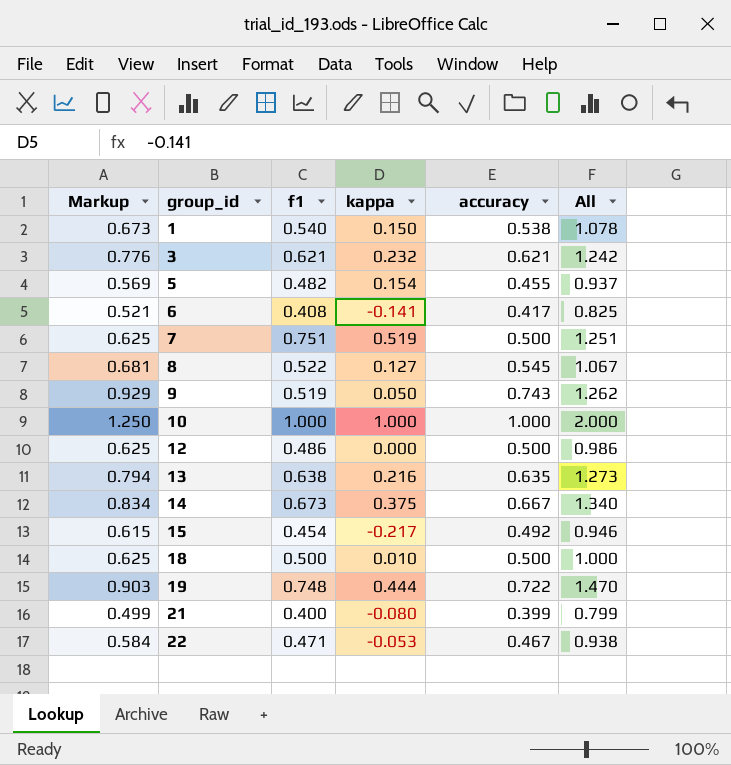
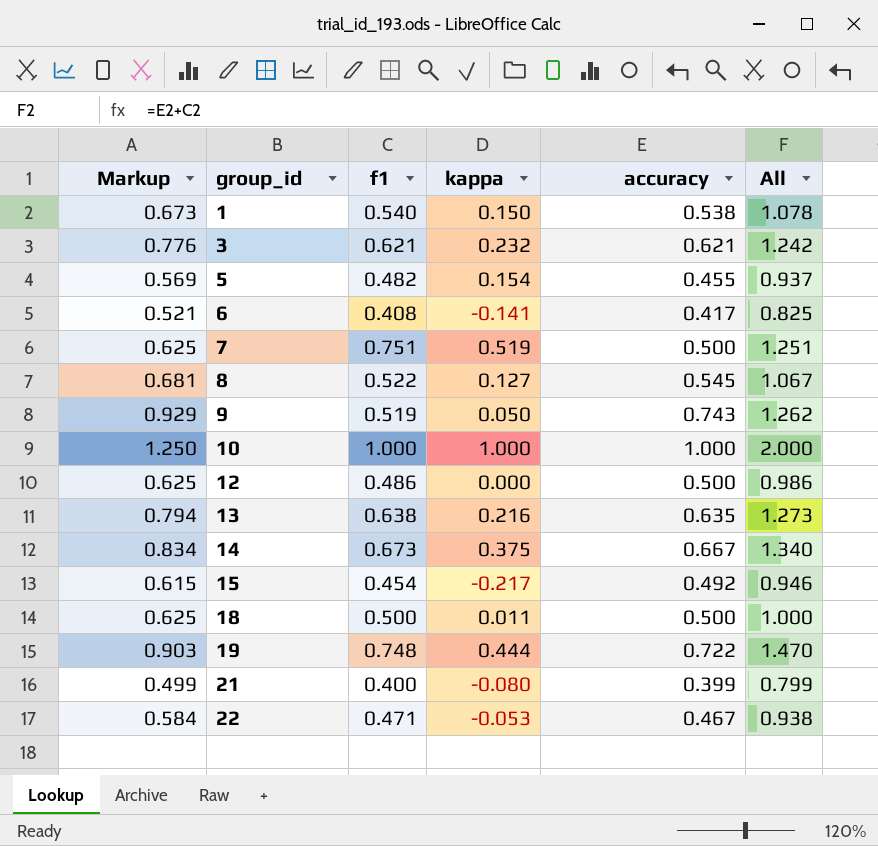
18 | kappa: 0.010 -> 0.011

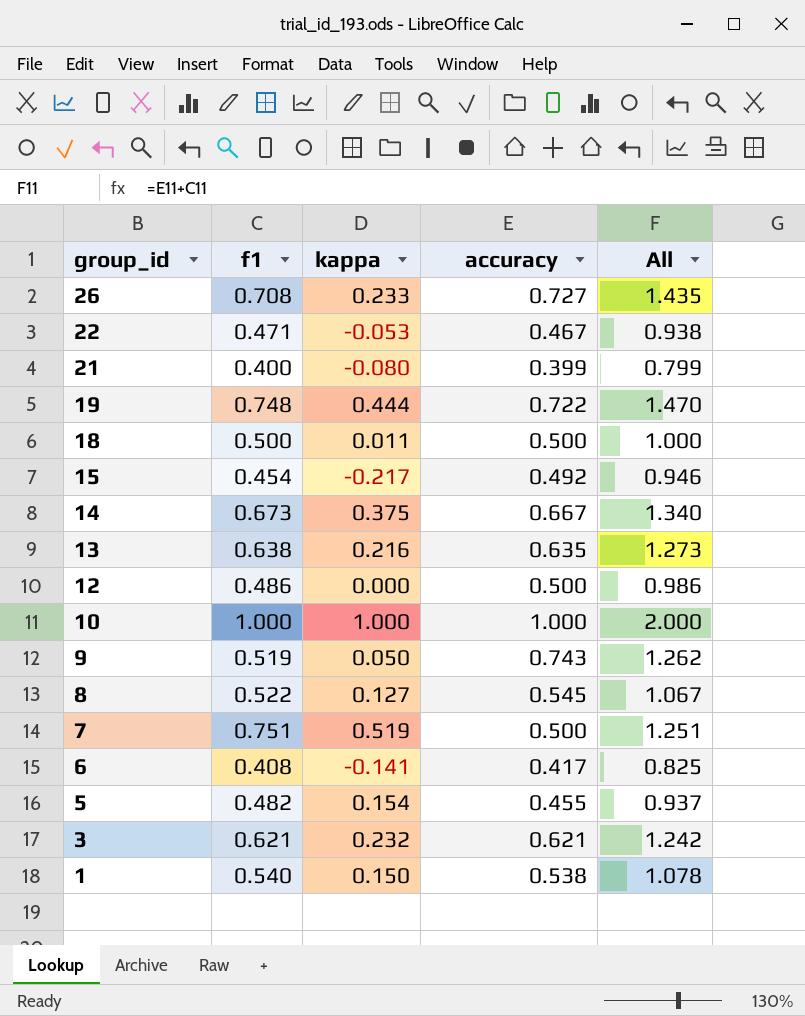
row order: group_id ascending -> group_id descending
column Markup | formula: [accuracy] * 1.25 -> none
row 26: none -> 0.708 | 0.233 | 0.727 | 1.435

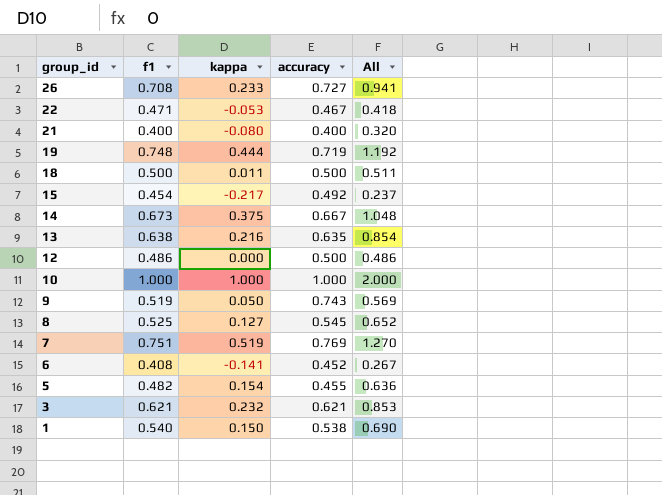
column All | formula: [f1] + [accuracy] -> [f1] + [kappa]
21 | accuracy: 0.399 -> 0.400
19 | accuracy: 0.722 -> 0.719
8 | f1: 0.522 -> 0.525
7 | accuracy: 0.500 -> 0.769
6 | accuracy: 0.417 -> 0.452

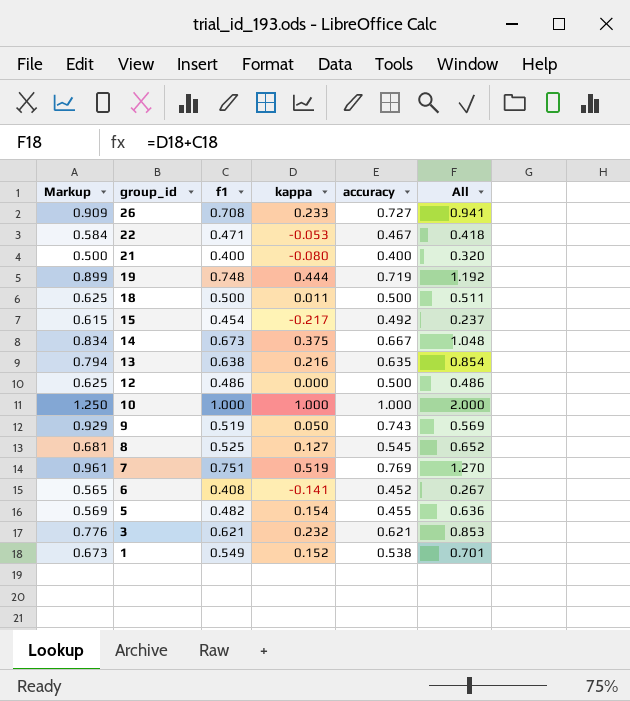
column Markup | formula: none -> [accuracy] * 1.25
1 | f1: 0.540 -> 0.549
1 | kappa: 0.150 -> 0.152
1 | All: 0.690 -> 0.701

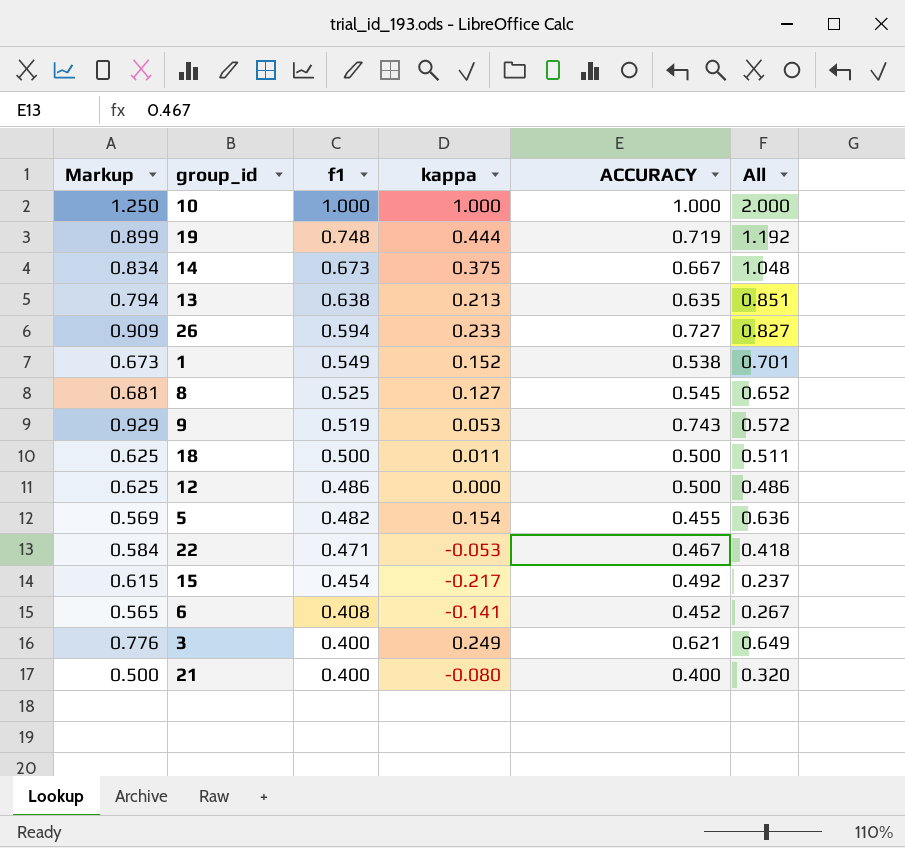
row order: group_id descending -> f1 descending
column name: accuracy -> ACCURACY
row 7: 0.961 | 0.751 | 0.519 | 0.769 | 1.270 -> none
13 | kappa: 0.216 -> 0.213
13 | All: 0.854 -> 0.851
26 | f1: 0.708 -> 0.594
26 | All: 0.941 -> 0.827
9 | kappa: 0.050 -> 0.053
9 | All: 0.569 -> 0.572
3 | f1: 0.621 -> 0.400
3 | kappa: 0.232 -> 0.249
3 | All: 0.853 -> 0.649

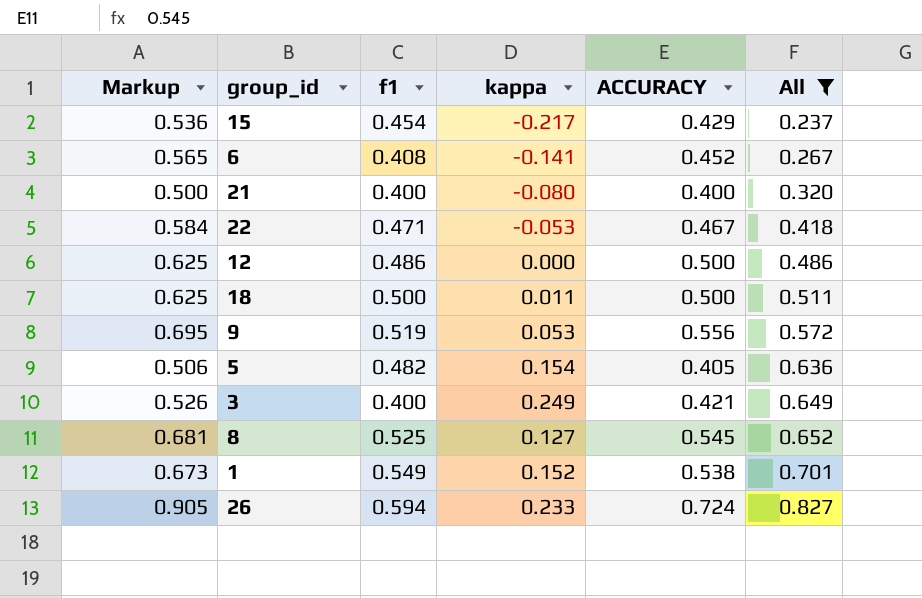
filter: none -> All <= 0.827
row order: f1 descending -> All ascending
15 | Markup: 0.615 -> 0.536
15 | ACCURACY: 0.492 -> 0.429
9 | Markup: 0.929 -> 0.695
9 | ACCURACY: 0.743 -> 0.556
5 | Markup: 0.569 -> 0.506
5 | ACCURACY: 0.455 -> 0.405
3 | Markup: 0.776 -> 0.526
3 | ACCURACY: 0.621 -> 0.421
26 | Markup: 0.909 -> 0.905
26 | ACCURACY: 0.727 -> 0.724

